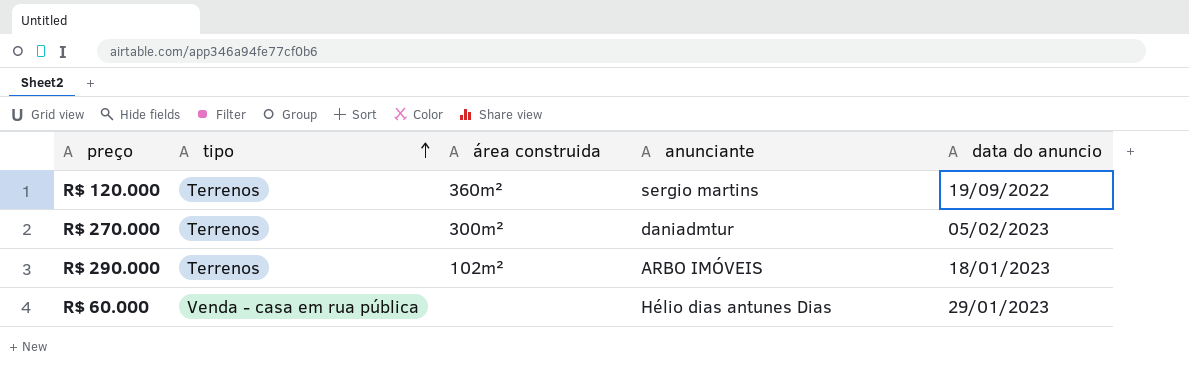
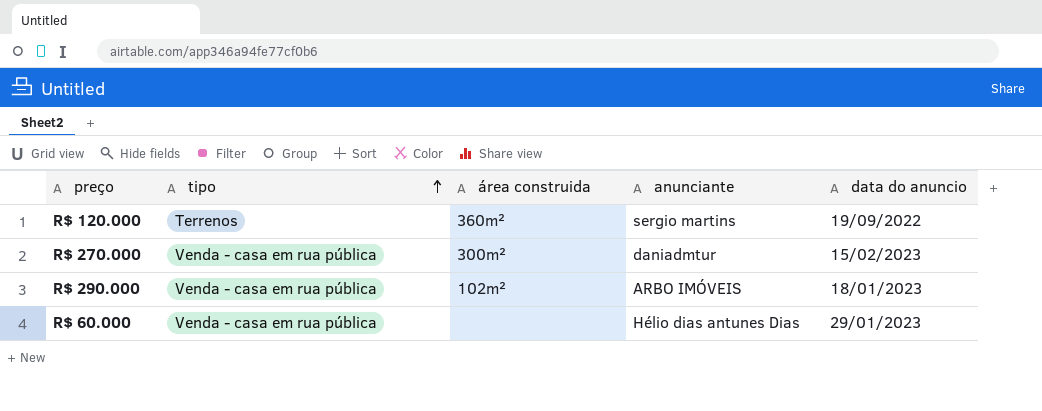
R$ 270.000 | tipo: Terrenos -> Venda - casa em rua pública
R$ 270.000 | data do anuncio: 05/02/2023 -> 15/02/2023
R$ 290.000 | tipo: Terrenos -> Venda - casa em rua pública

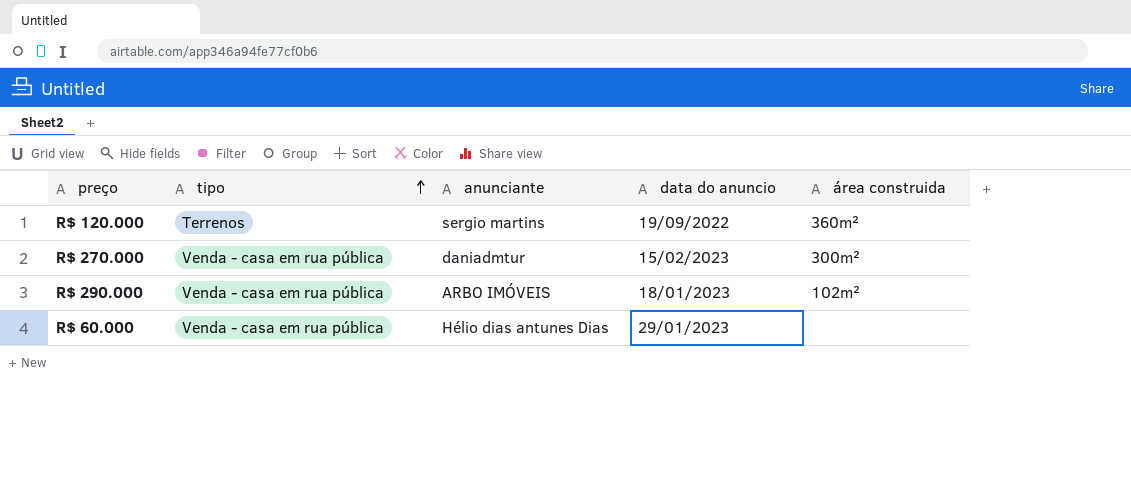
column área construida | position: 3 -> 5

